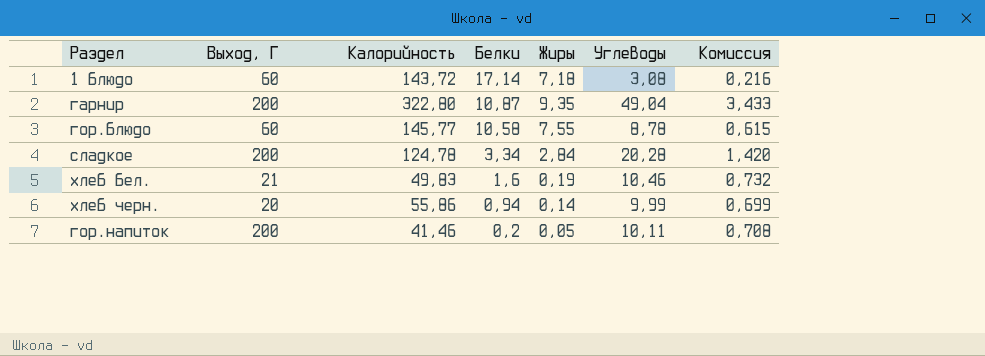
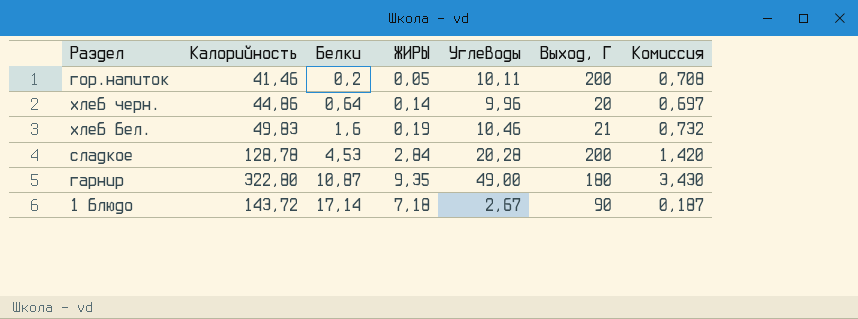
row order: Белки descending -> Белки ascending
column name: Жиры -> ЖИРЫ
column Выход, Г | position: 2 -> 6
row гор.блюдо: 60 | 145,77 | 10,58 | 7,55 | 8,78 | 0,615 -> none
хлеб черн. | Калорийность: 55,86 -> 44,86
хлеб черн. | Белки: 0,94 -> 0,64
хлеб черн. | Углеводы: 9,99 -> 9,96
хлеб черн. | Комиссия: 0,699 -> 0,697
сладкое | Калорийность: 124,78 -> 128,78
сладкое | Белки: 3,34 -> 4,53
гарнир | Углеводы: 49,04 -> 49,00
гарнир | Выход, Г: 200 -> 180
гарнир | Комиссия: 3,433 -> 3,430
1 блюдо | Углеводы: 3,08 -> 2,67
1 блюдо | Выход, Г: 60 -> 90
1 блюдо | Комиссия: 0,216 -> 0,187

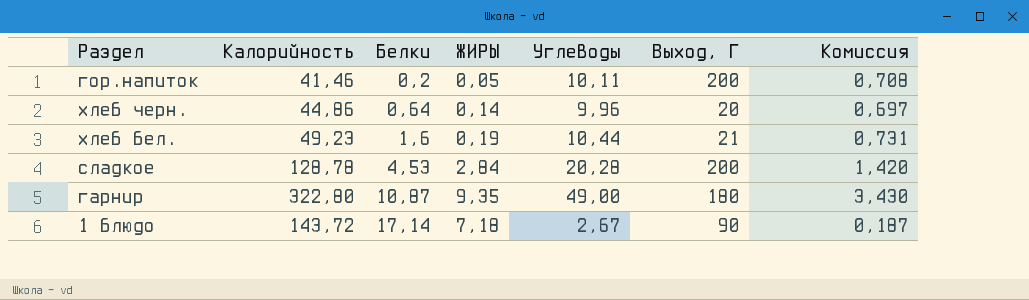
хлеб бел. | Калорийность: 49,83 -> 49,23
хлеб бел. | Углеводы: 10,46 -> 10,44
хлеб бел. | Комиссия: 0,732 -> 0,731

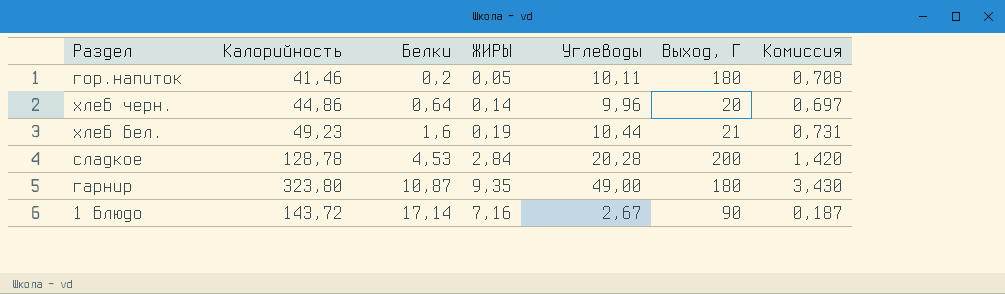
гор.напиток | Выход, Г: 200 -> 180
гарнир | Калорийность: 322,80 -> 323,80
1 блюдо | ЖИРЫ: 7,18 -> 7,16

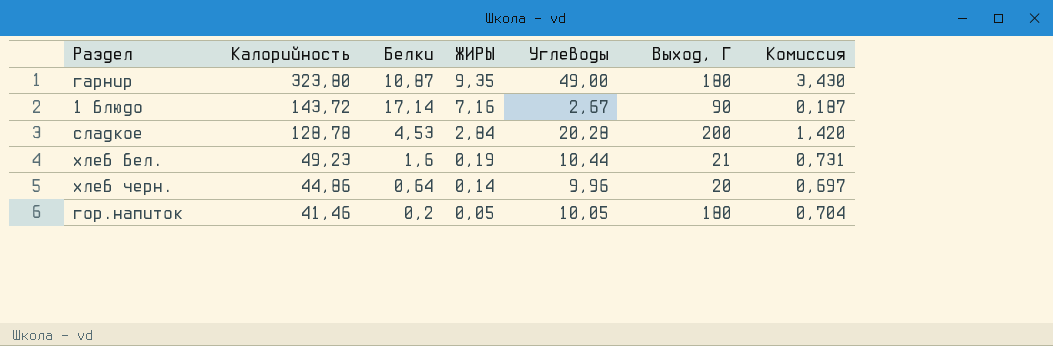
row order: Белки ascending -> Калорийность descending
гор.напиток | Углеводы: 10,11 -> 10,05
гор.напиток | Комиссия: 0,708 -> 0,704

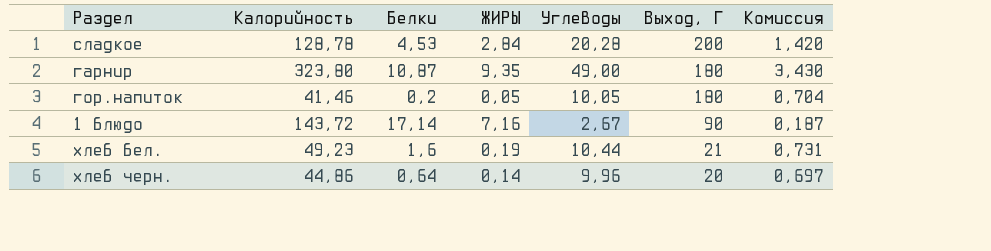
row order: Калорийность descending -> Выход, Г descending

